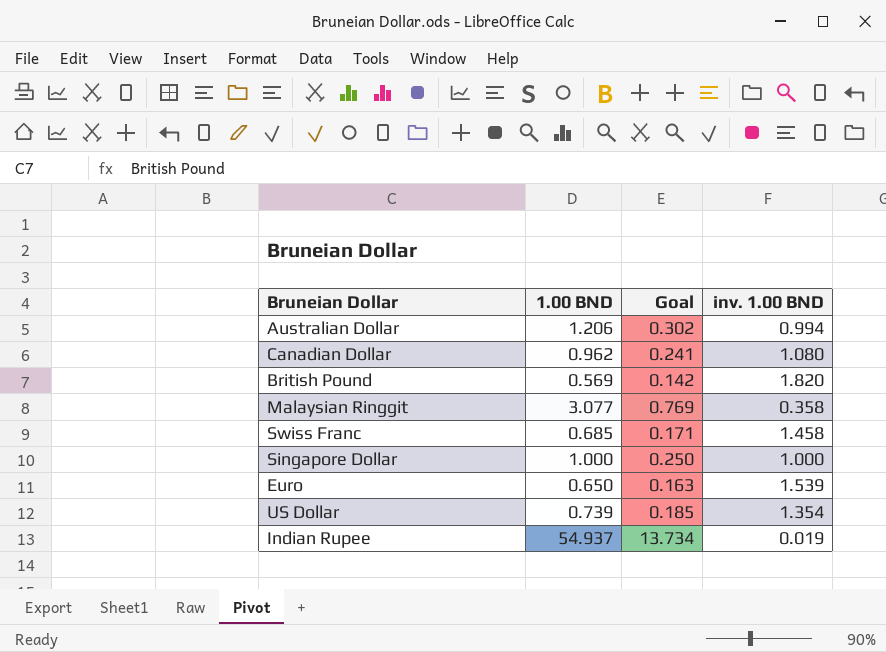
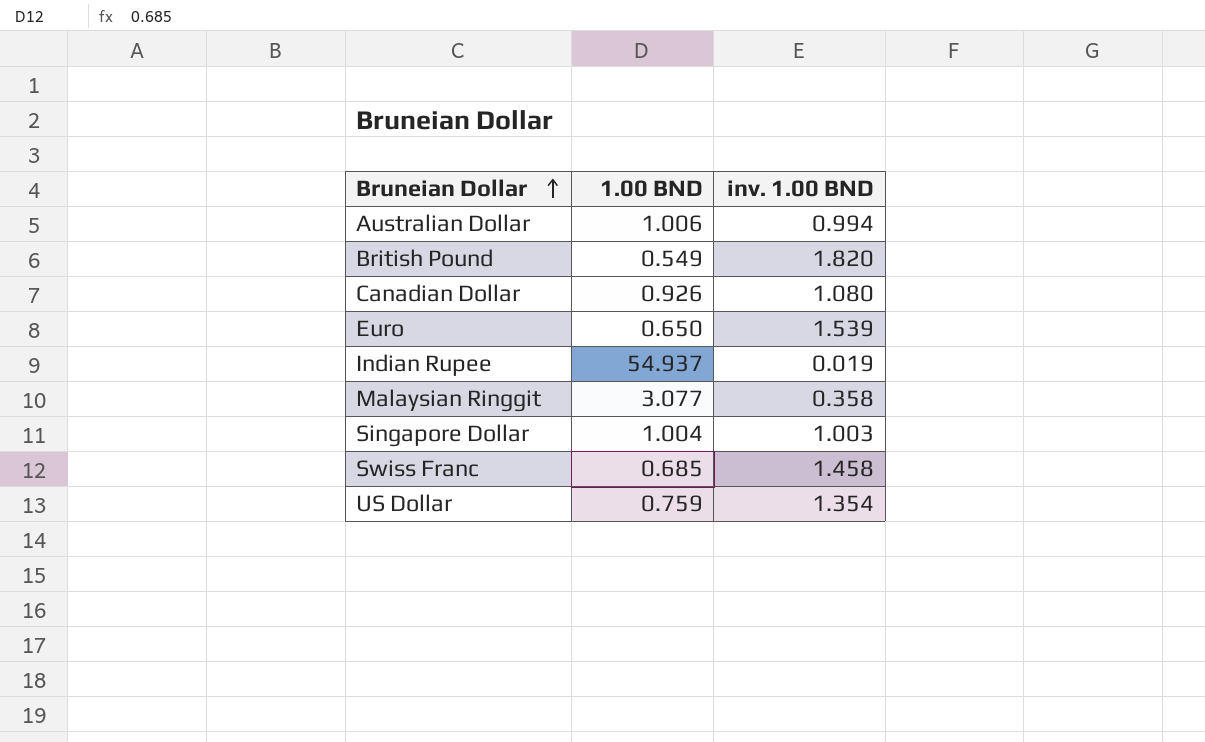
row order: none -> Bruneian Dollar ascending
column Goal | formula: [1.00 BND] * 0.25 -> none
Australian Dollar | 1.00 BND: 1.206 -> 1.006
British Pound | 1.00 BND: 0.569 -> 0.549
Canadian Dollar | 1.00 BND: 0.962 -> 0.926
Singapore Dollar | 1.00 BND: 1.000 -> 1.004
Singapore Dollar | inv. 1.00 BND: 1.000 -> 1.003
US Dollar | 1.00 BND: 0.739 -> 0.759

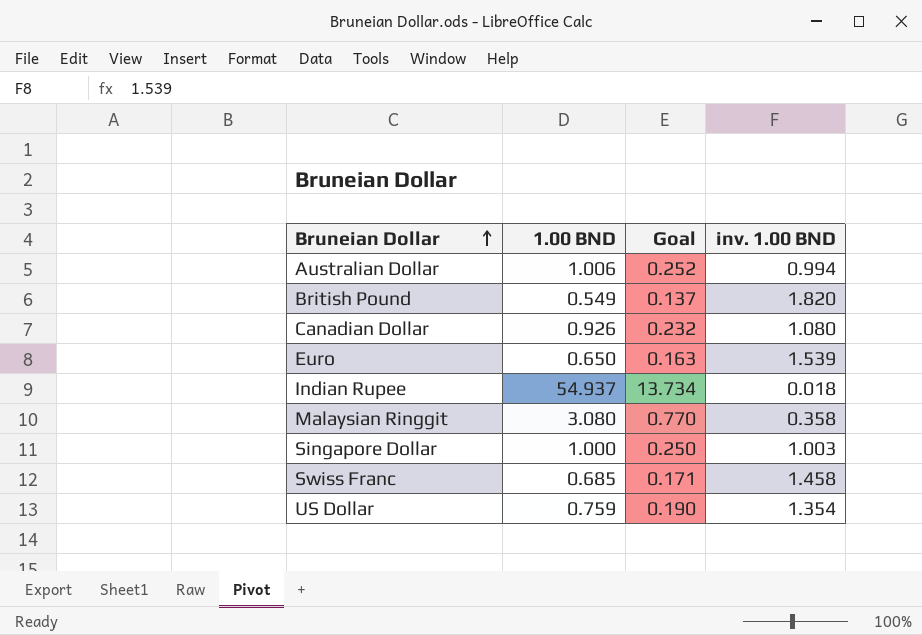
column Goal | formula: none -> [1.00 BND] * 0.25
Indian Rupee | inv. 1.00 BND: 0.019 -> 0.018
Malaysian Ringgit | 1.00 BND: 3.077 -> 3.080
Singapore Dollar | 1.00 BND: 1.004 -> 1.000

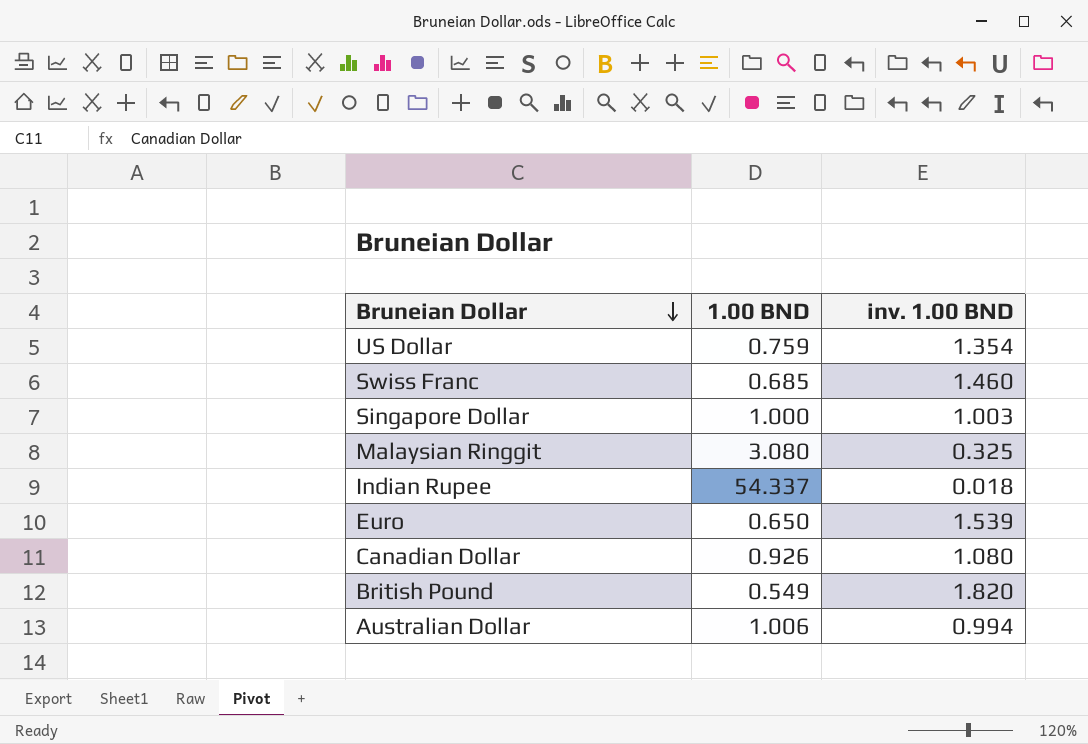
row order: Bruneian Dollar ascending -> Bruneian Dollar descending
column Goal | formula: [1.00 BND] * 0.25 -> none
Swiss Franc | inv. 1.00 BND: 1.458 -> 1.460
Malaysian Ringgit | inv. 1.00 BND: 0.358 -> 0.325
Indian Rupee | 1.00 BND: 54.937 -> 54.337

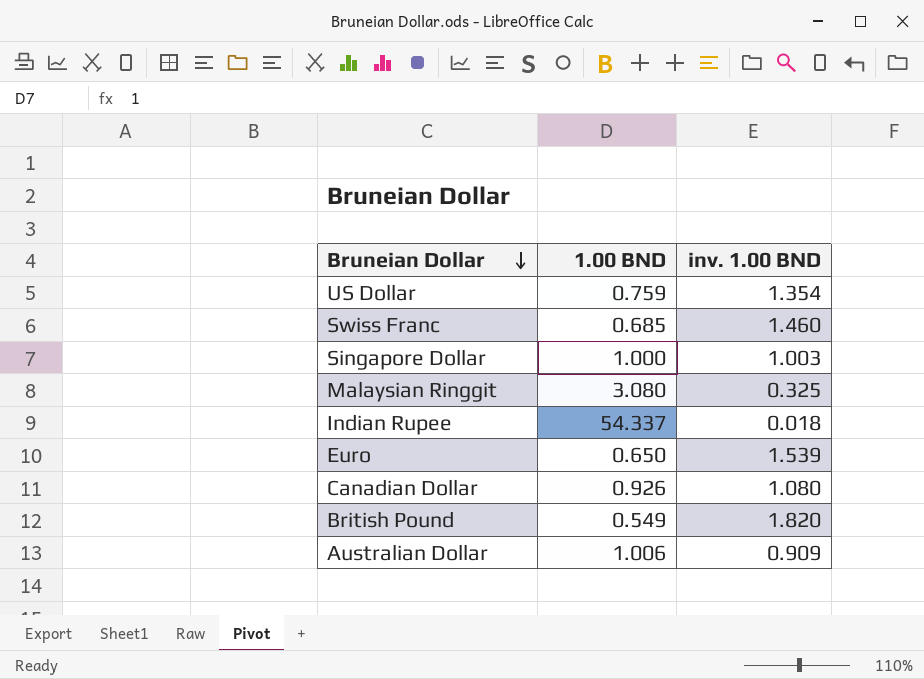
Australian Dollar | inv. 1.00 BND: 0.994 -> 0.909

